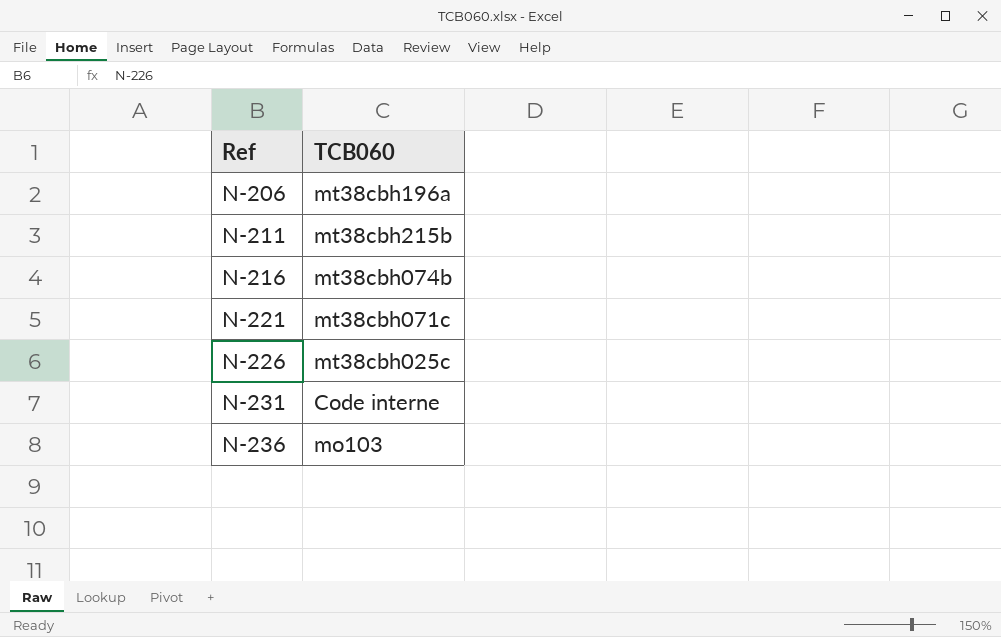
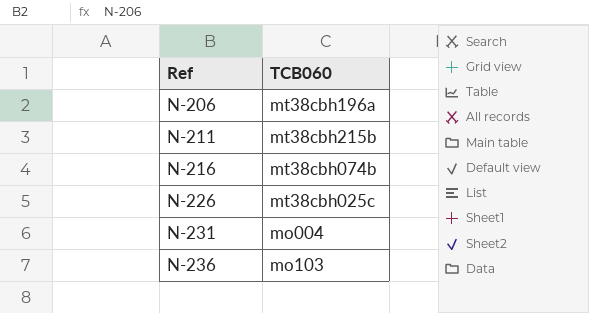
row N-221: mt38cbh071c -> none
N-231 | TCB060: Code interne -> mo004

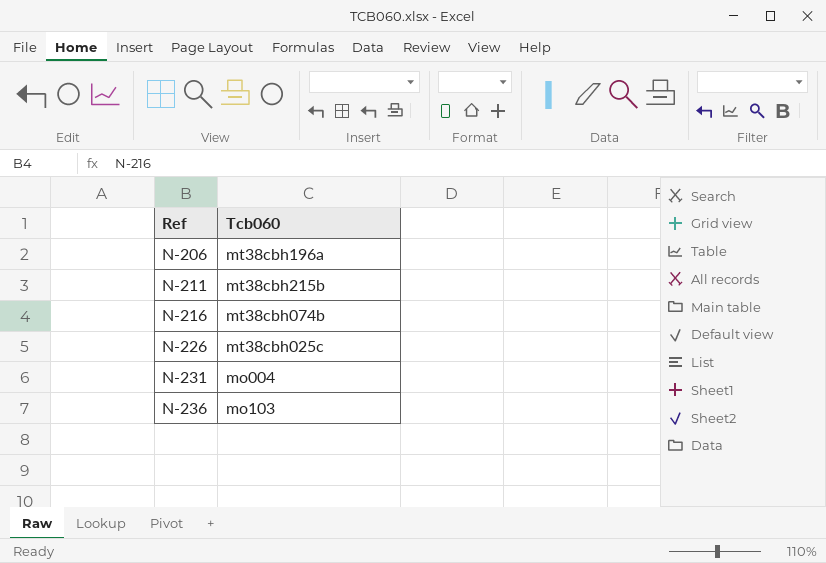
column name: TCB060 -> Tcb060

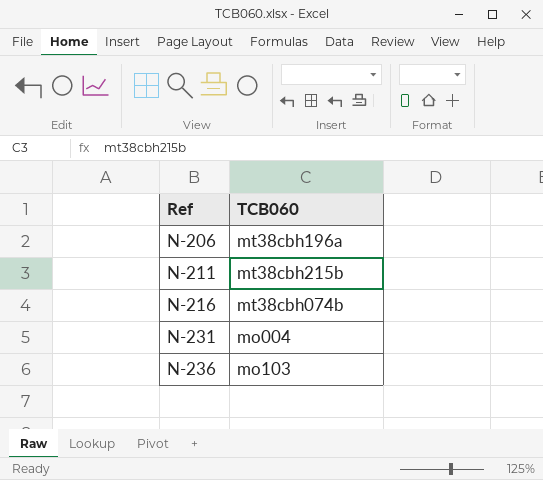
column name: Tcb060 -> TCB060
row N-226: mt38cbh025c -> none

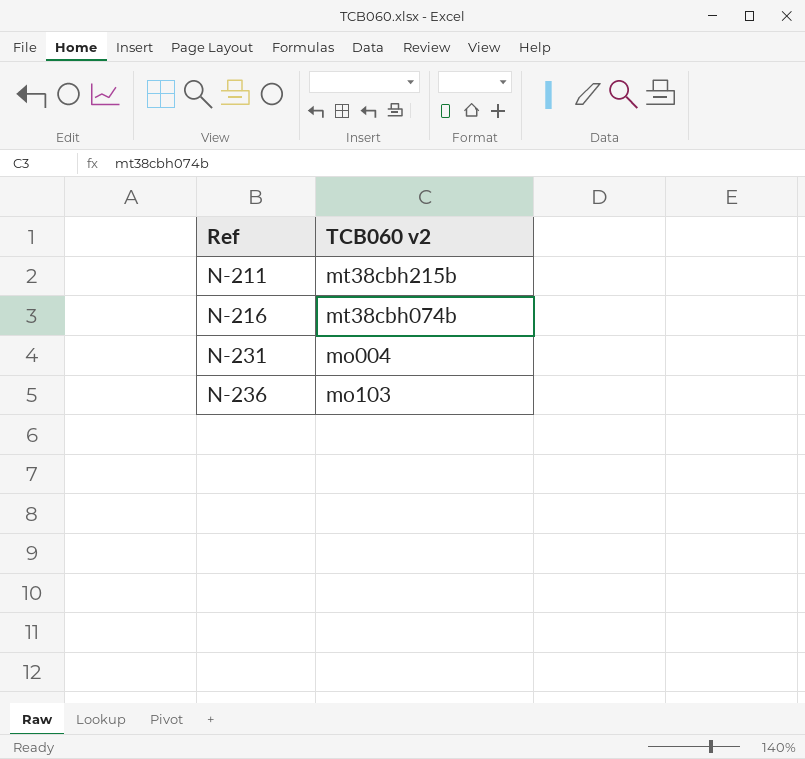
column name: TCB060 -> TCB060 v2
row N-206: mt38cbh196a -> none

